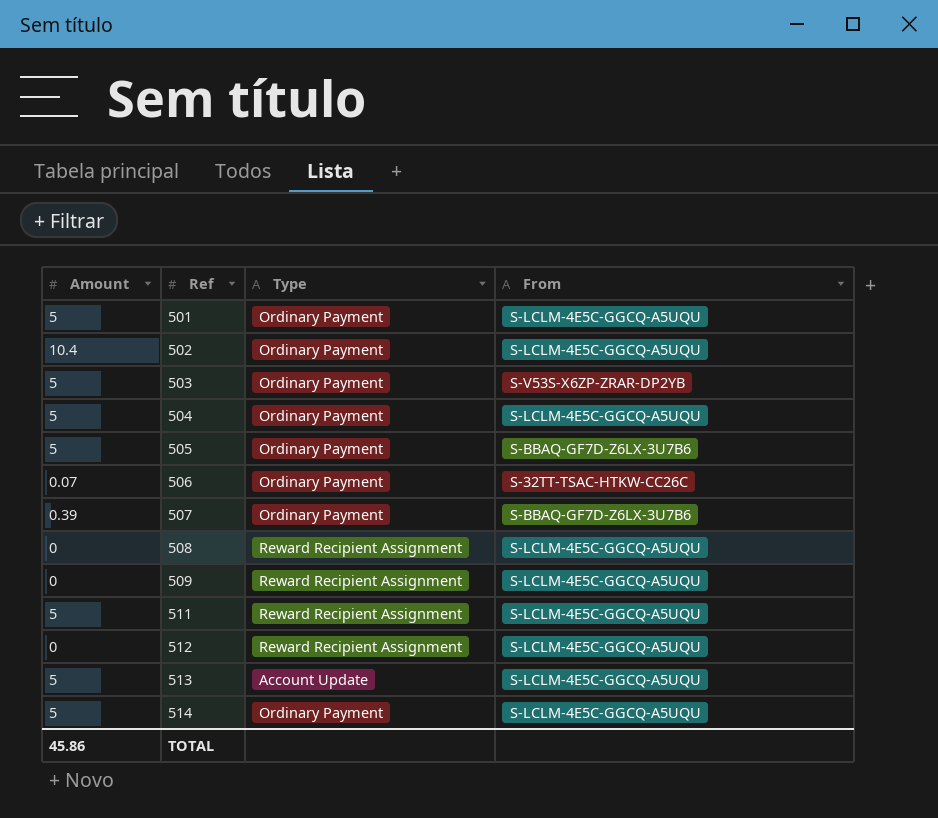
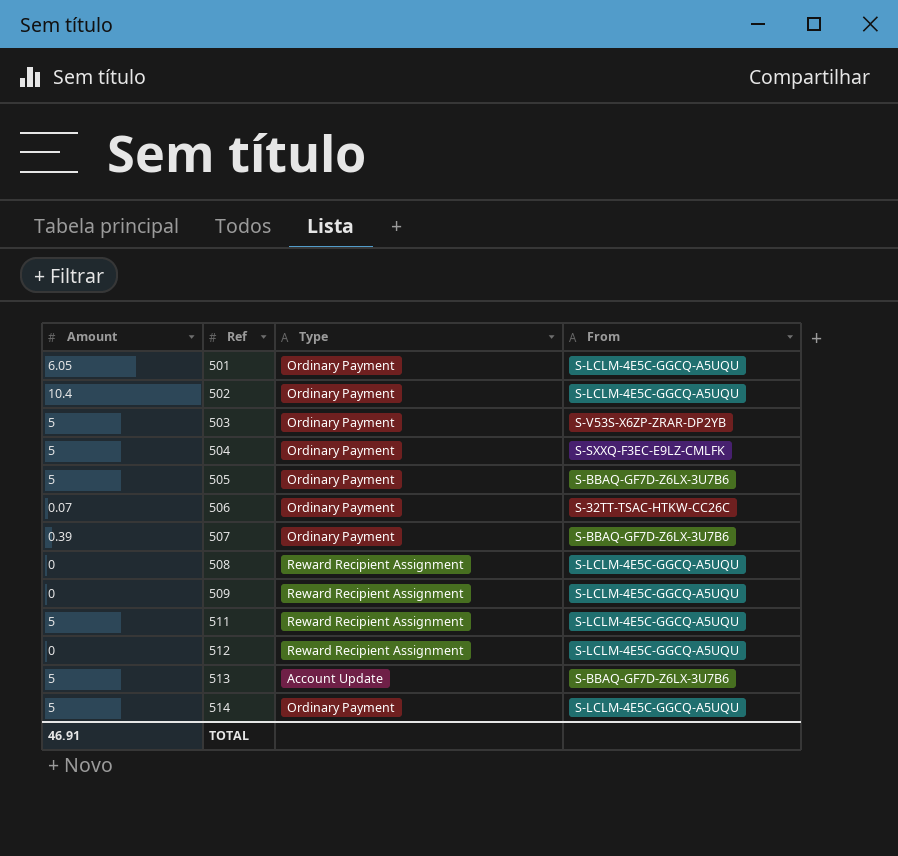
501 | Amount: 5 -> 6.05
504 | From: S-LCLM-4E5C-GGCQ-A5UQU -> S-SXXQ-F3EC-E9LZ-CMLFK
513 | From: S-LCLM-4E5C-GGCQ-A5UQU -> S-BBAQ-GF7D-Z6LX-3U7B6
TOTAL | Amount: 45.86 -> 46.91

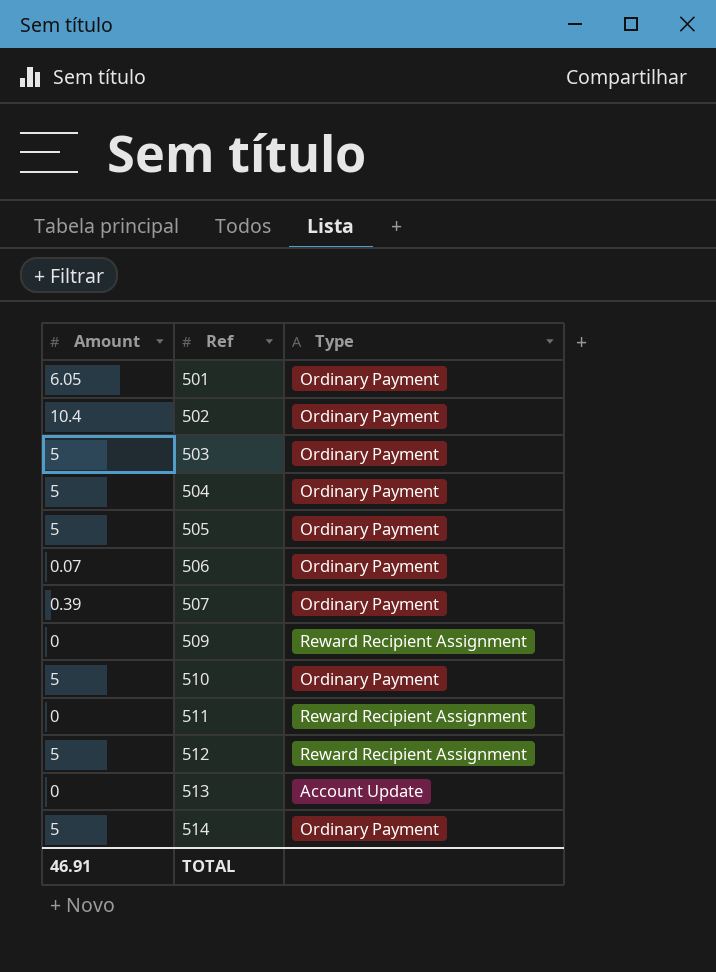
column From | position: 4 -> none
row 508: 0 | Reward Recipient Assignment | S-LCLM-4E5C-GGCQ-A5UQU -> none
row 510: none -> 5 | Ordinary Payment
511 | Amount: 5 -> 0
512 | Amount: 0 -> 5
513 | Amount: 5 -> 0

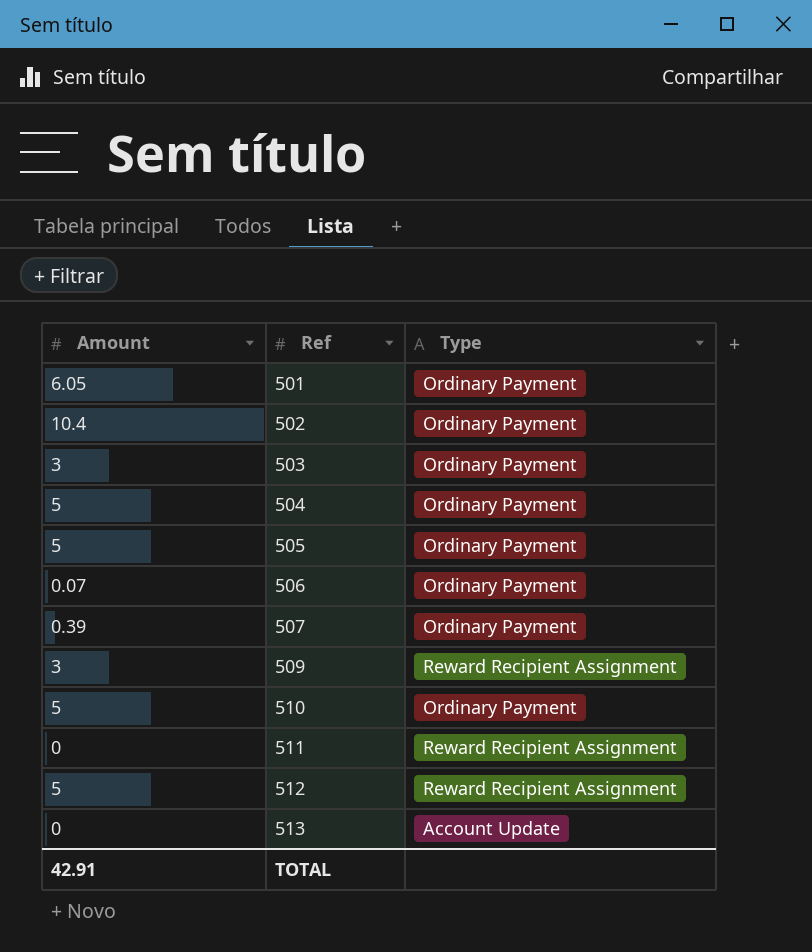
row 514: 5 | Ordinary Payment -> none
503 | Amount: 5 -> 3
509 | Amount: 0 -> 3
TOTAL | Amount: 46.91 -> 42.91

